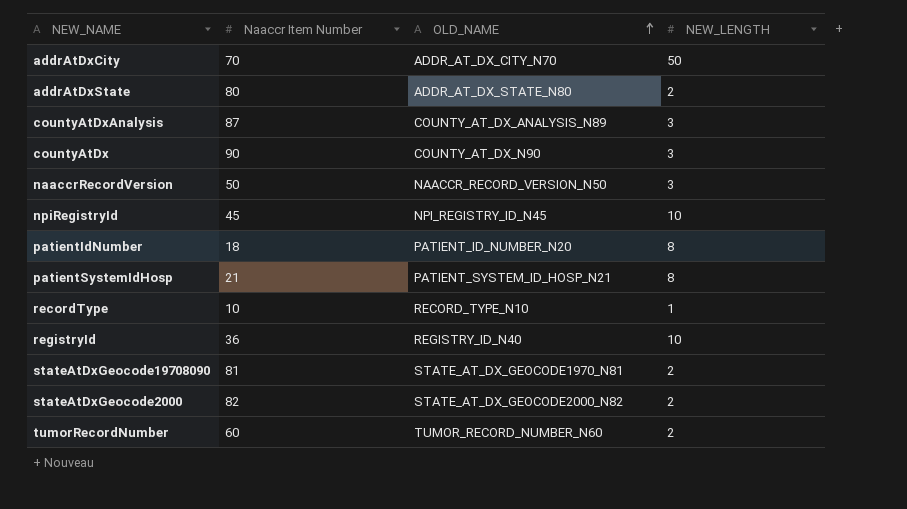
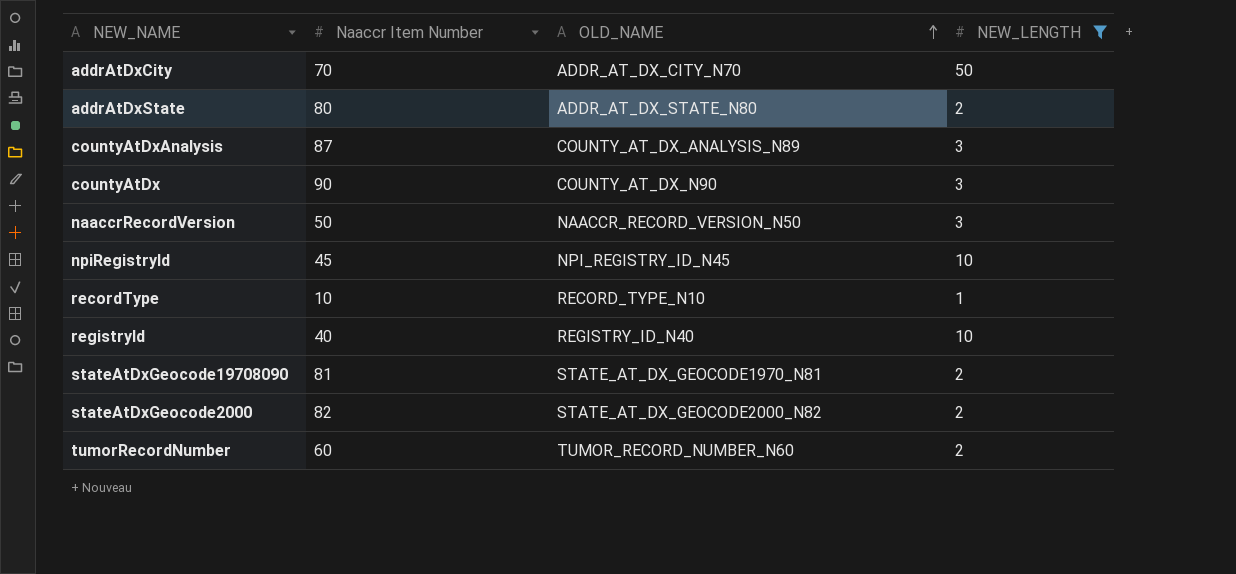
filter: none -> NEW_LENGTH != 8
registryId | Naaccr Item Number: 36 -> 40

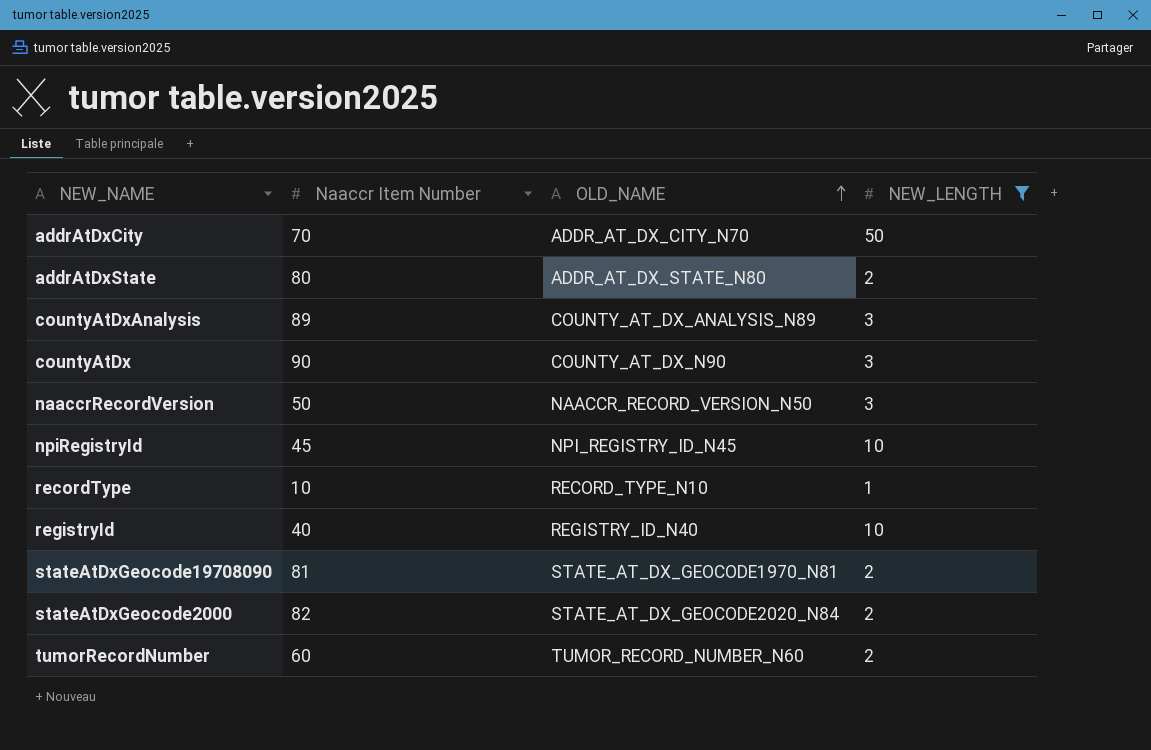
countyAtDxAnalysis | Naaccr Item Number: 87 -> 89
stateAtDxGeocode2000 | OLD_NAME: STATE_AT_DX_GEOCODE2000_N82 -> STATE_AT_DX_GEOCODE2020_N84

